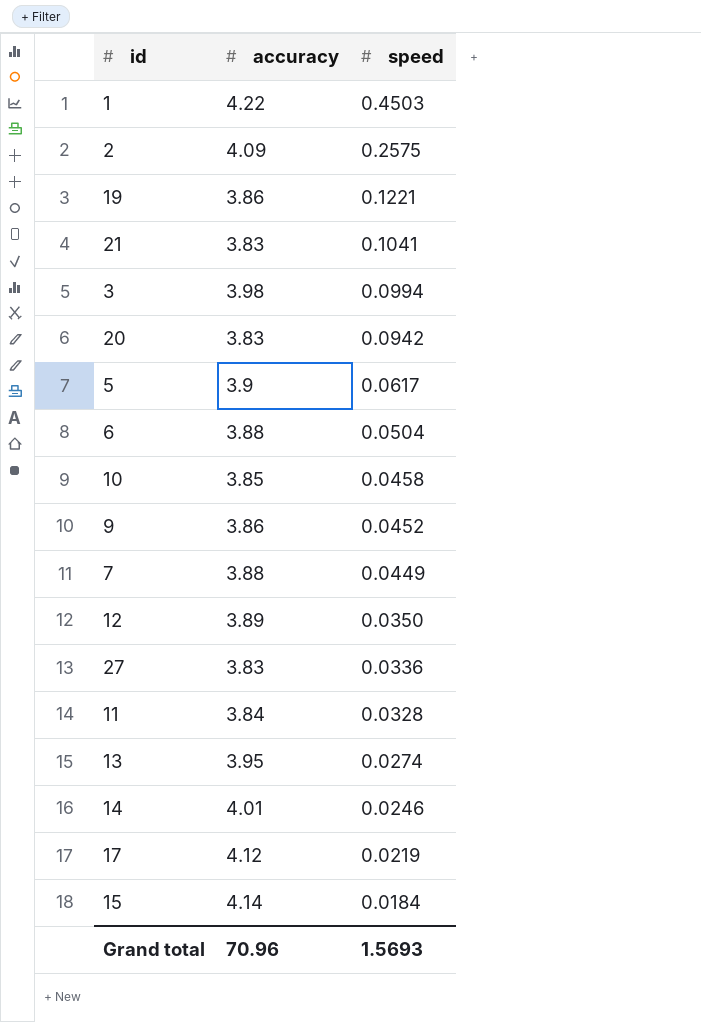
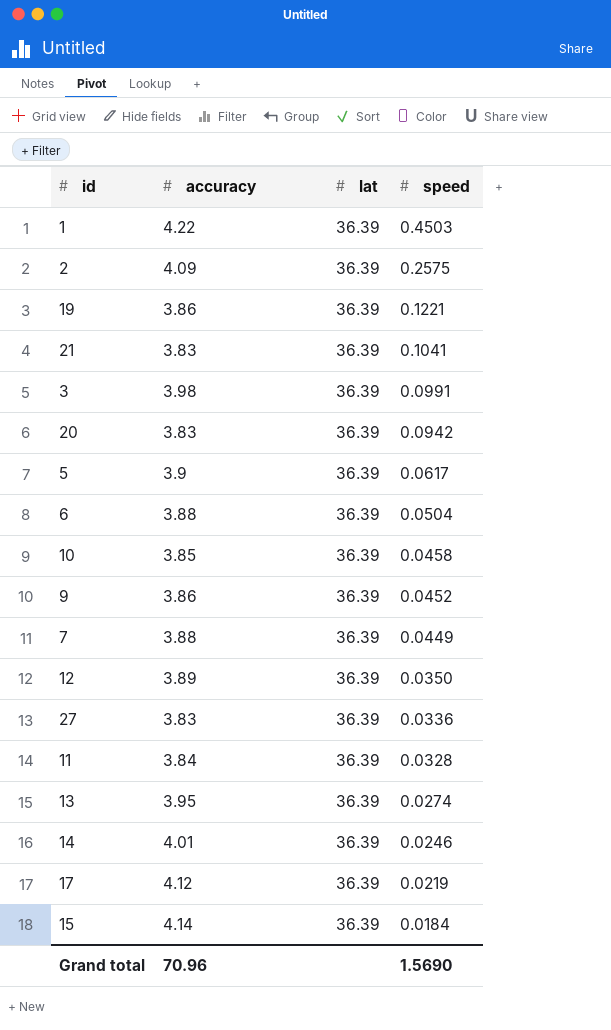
column lat | position: none -> 3
3 | speed: 0.0994 -> 0.0991
Grand total | speed: 1.5693 -> 1.5690

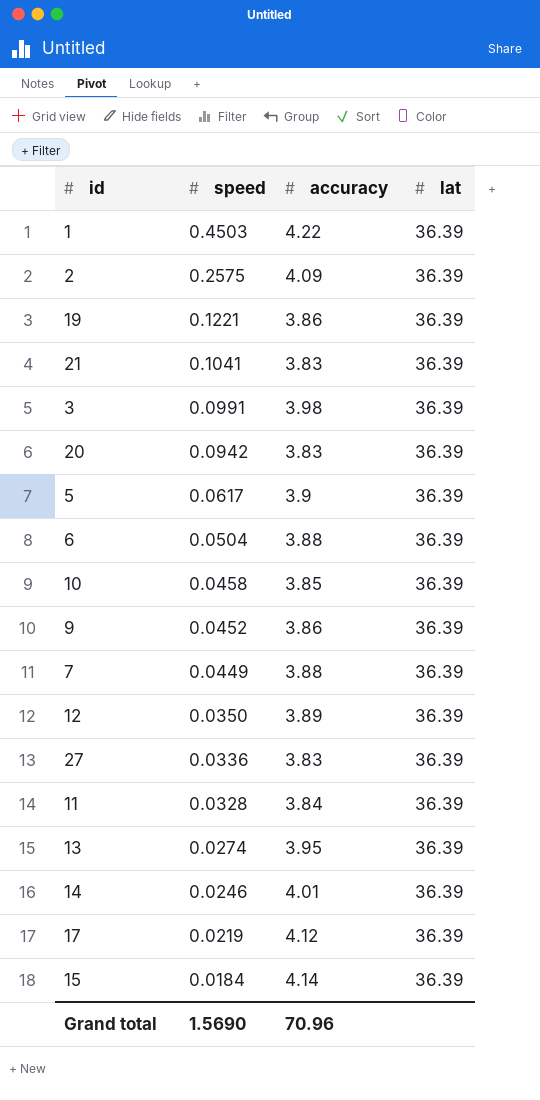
column speed | position: 4 -> 2

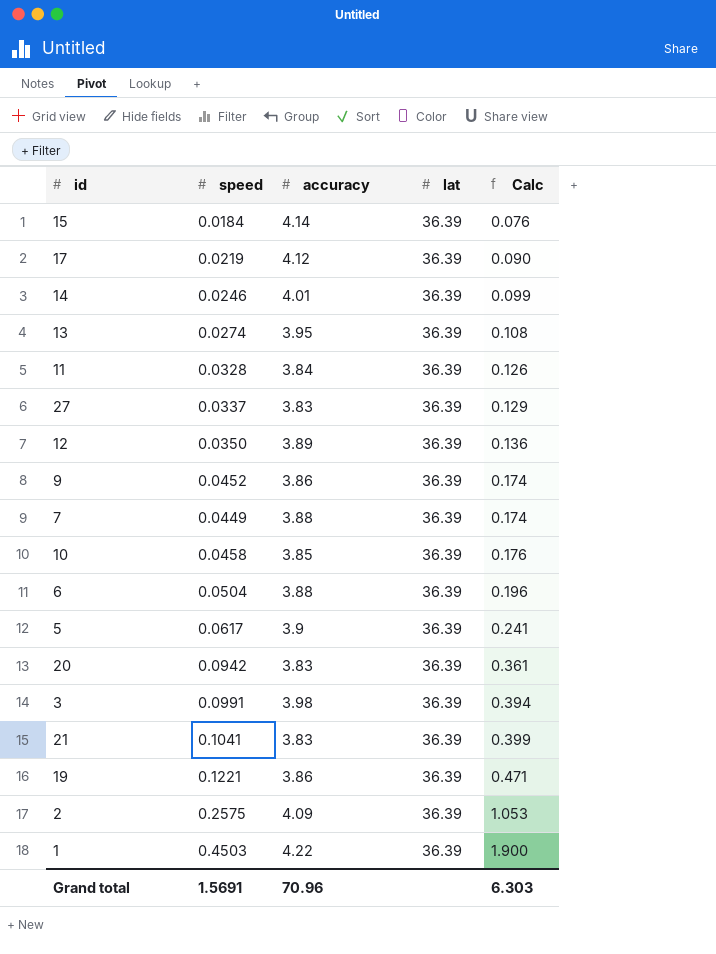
row order: speed descending -> Calc ascending
column Calc | formula: none -> [speed] * [accuracy]
27 | speed: 0.0336 -> 0.0337
Grand total | speed: 1.5690 -> 1.5691

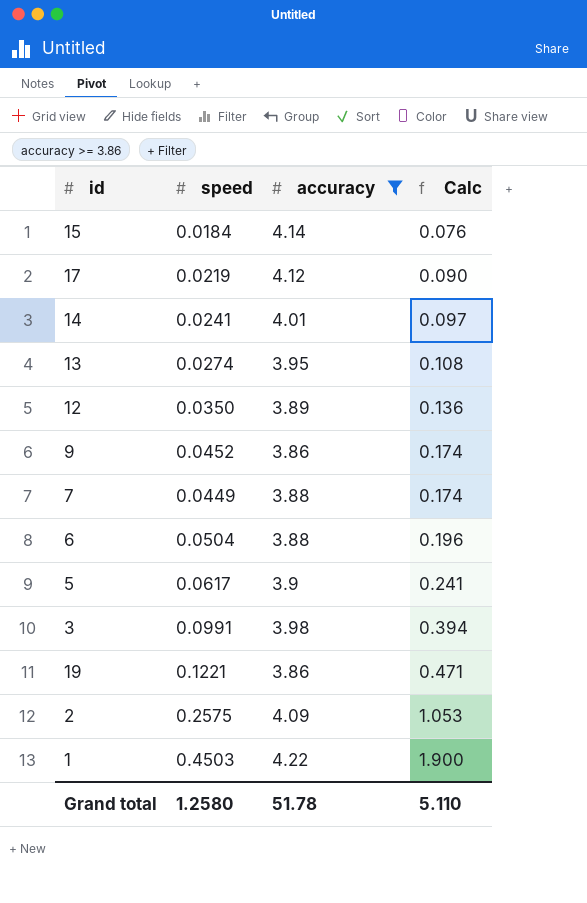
filter: none -> accuracy >= 3.86
column lat | position: 4 -> none
14 | speed: 0.0246 -> 0.0241
14 | Calc: 0.099 -> 0.097
Grand total | speed: 1.5691 -> 1.2580
Grand total | accuracy: 70.96 -> 51.78
Grand total | Calc: 6.303 -> 5.110

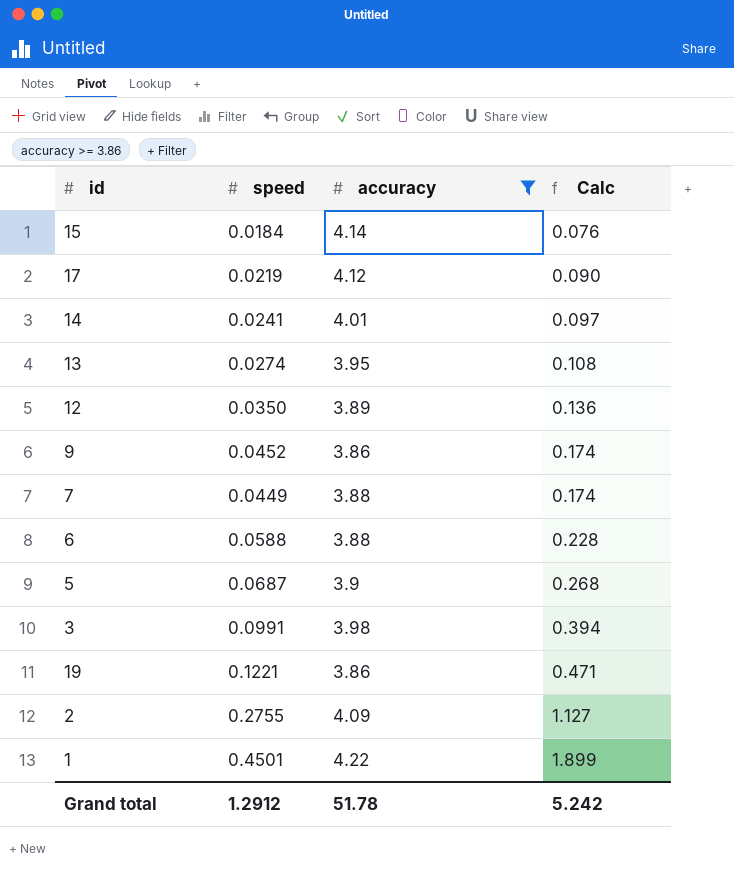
6 | speed: 0.0504 -> 0.0588
6 | Calc: 0.196 -> 0.228
5 | speed: 0.0617 -> 0.0687
5 | Calc: 0.241 -> 0.268
2 | speed: 0.2575 -> 0.2755
2 | Calc: 1.053 -> 1.127
1 | speed: 0.4503 -> 0.4501
1 | Calc: 1.900 -> 1.899
Grand total | speed: 1.2580 -> 1.2912
Grand total | Calc: 5.110 -> 5.242

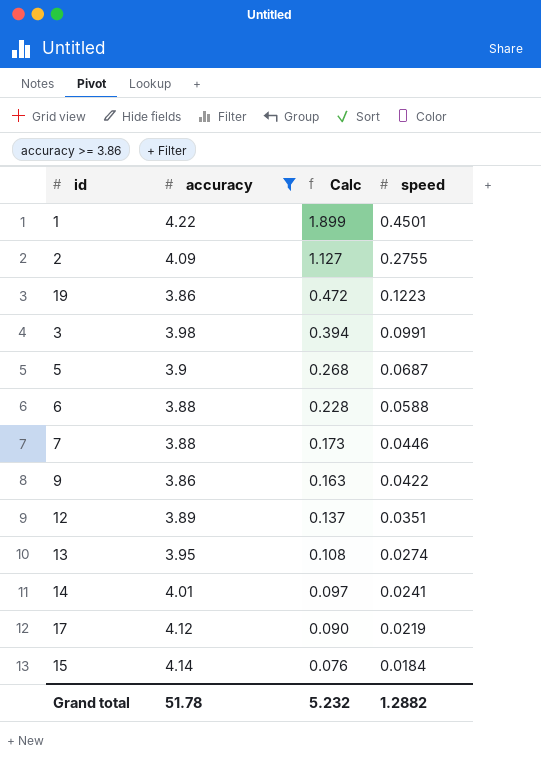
row order: Calc ascending -> Calc descending
column speed | position: 2 -> 4
19 | Calc: 0.471 -> 0.472
19 | speed: 0.1221 -> 0.1223
7 | Calc: 0.174 -> 0.173
7 | speed: 0.0449 -> 0.0446
9 | Calc: 0.174 -> 0.163
9 | speed: 0.0452 -> 0.0422
12 | Calc: 0.136 -> 0.137
12 | speed: 0.0350 -> 0.0351
Grand total | Calc: 5.242 -> 5.232
Grand total | speed: 1.2912 -> 1.2882

